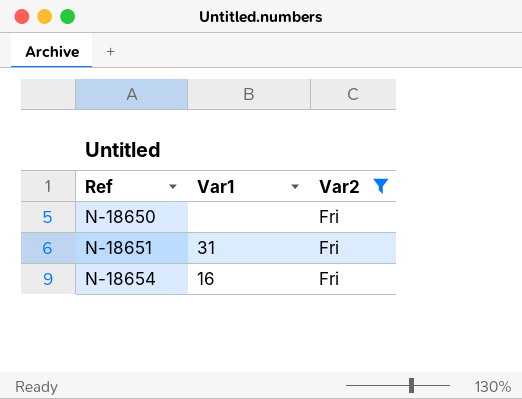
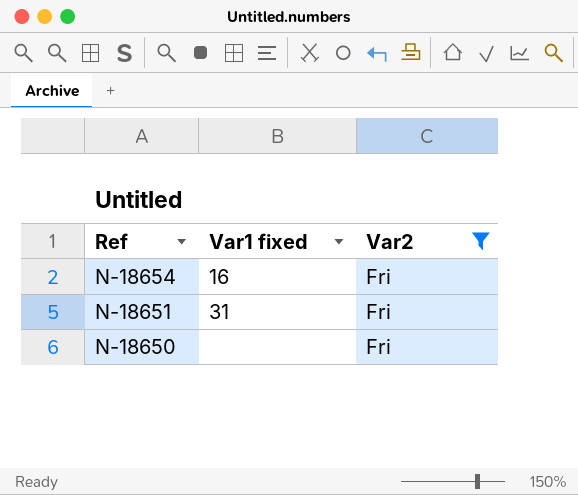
row order: Ref ascending -> Ref descending
column name: Var1 -> Var1 fixed

